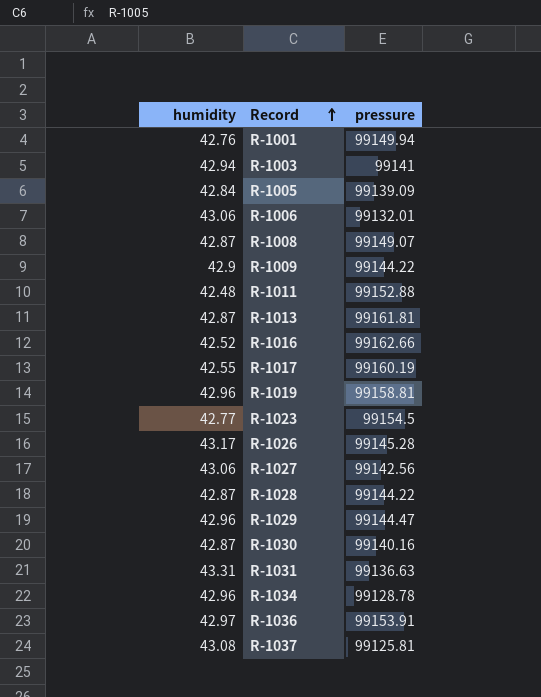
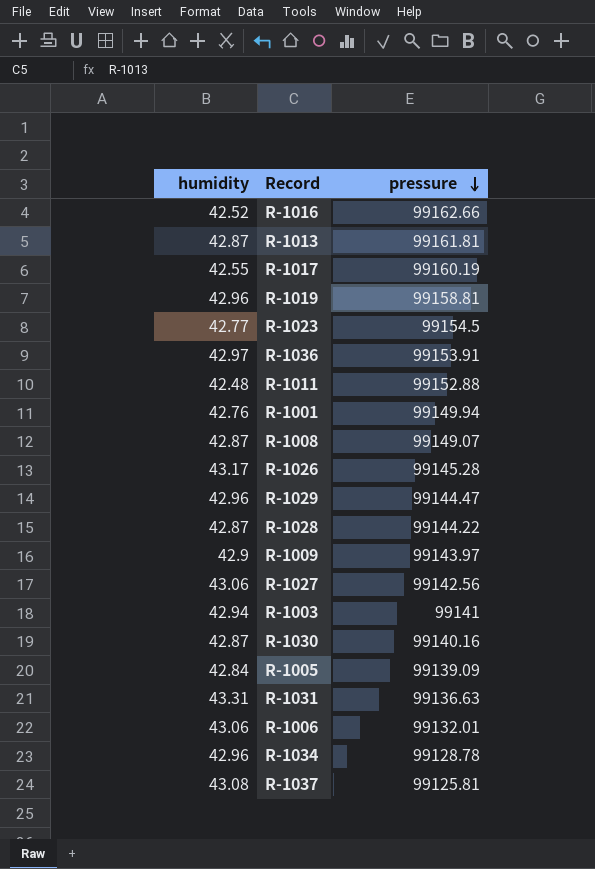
row order: Record ascending -> pressure descending
R-1009 | pressure: 99144.22 -> 99143.97

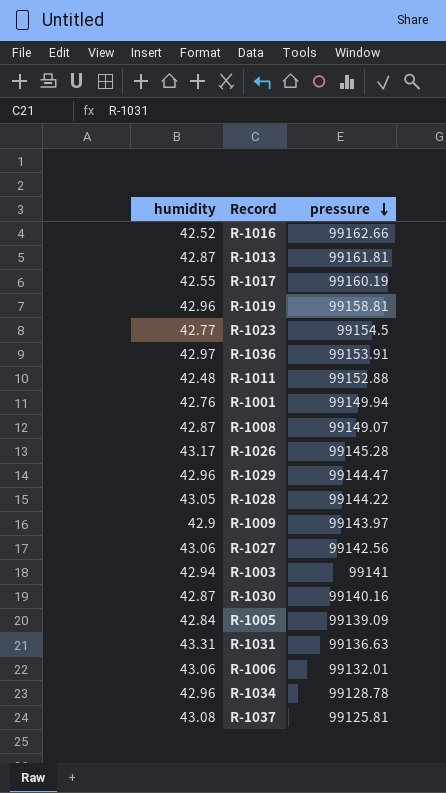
R-1028 | humidity: 42.87 -> 43.05

